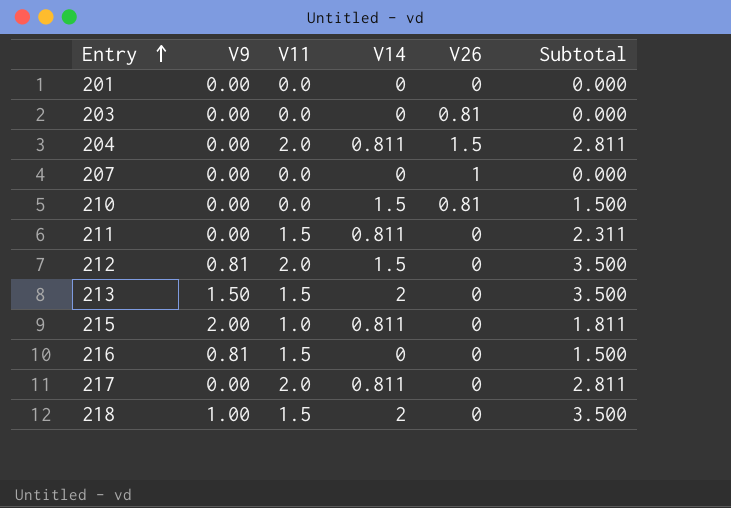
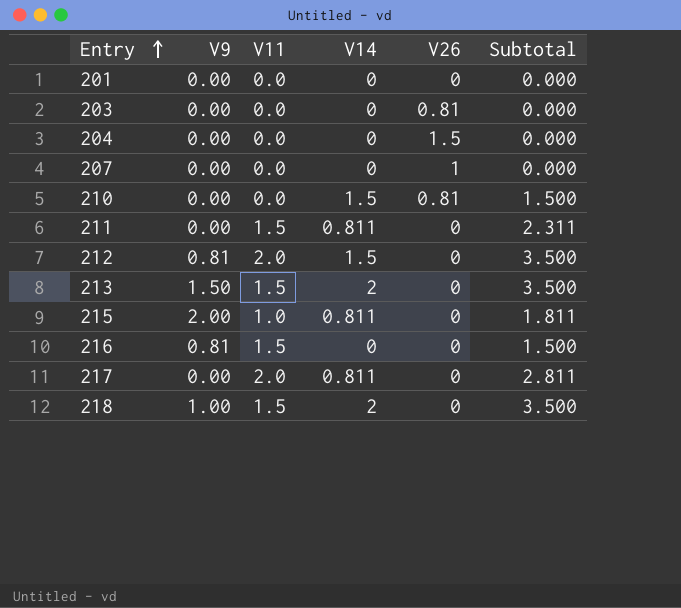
204 | V11: 2.0 -> 0.0
204 | V14: 0.811 -> 0
204 | Subtotal: 2.811 -> 0.000

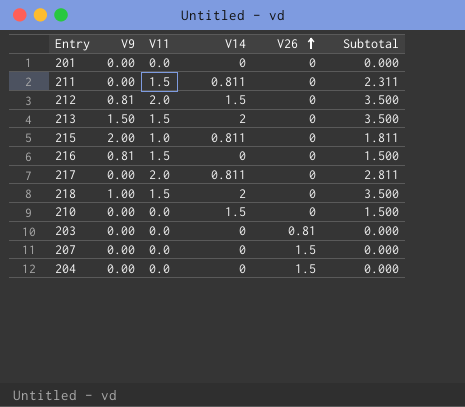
row order: Entry ascending -> V26 ascending
210 | V26: 0.81 -> 0
207 | V26: 1 -> 1.5

